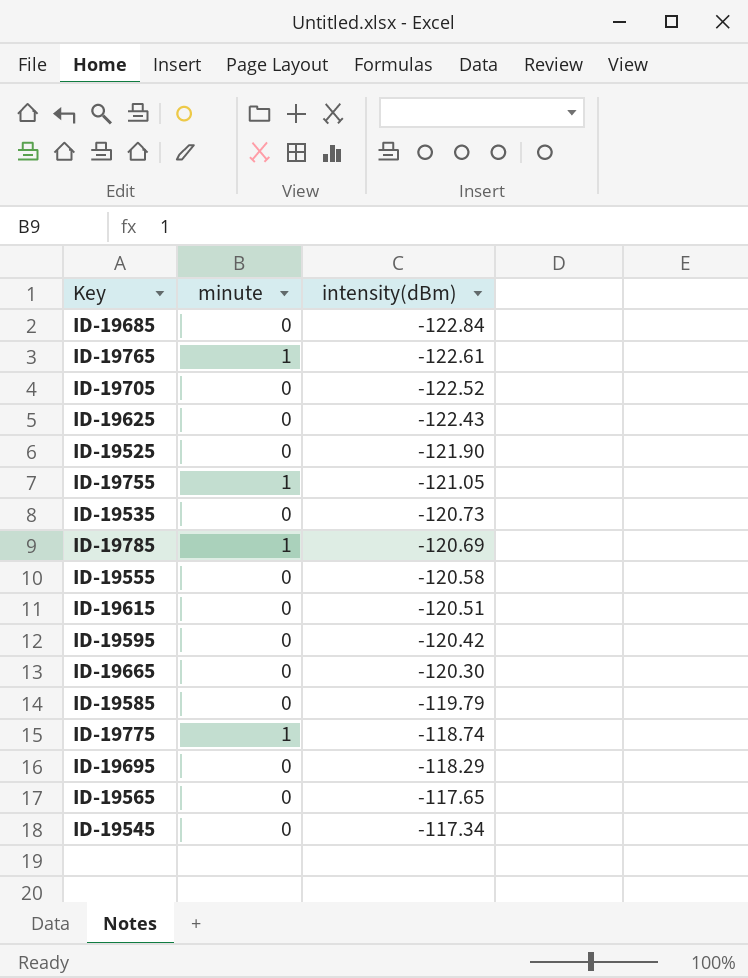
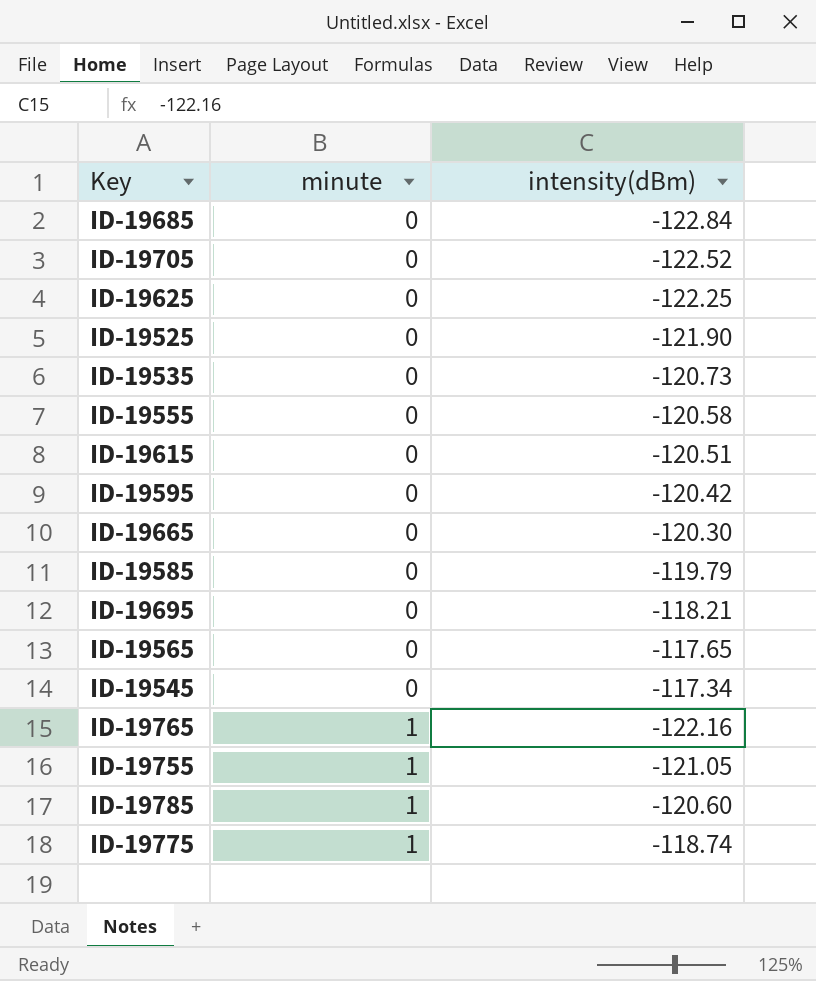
row order: intensity(dBm) ascending -> minute ascending
ID-19625 | intensity(dBm): -122.43 -> -122.25
ID-19695 | intensity(dBm): -118.29 -> -118.21
ID-19765 | intensity(dBm): -122.61 -> -122.16
ID-19785 | intensity(dBm): -120.69 -> -120.60

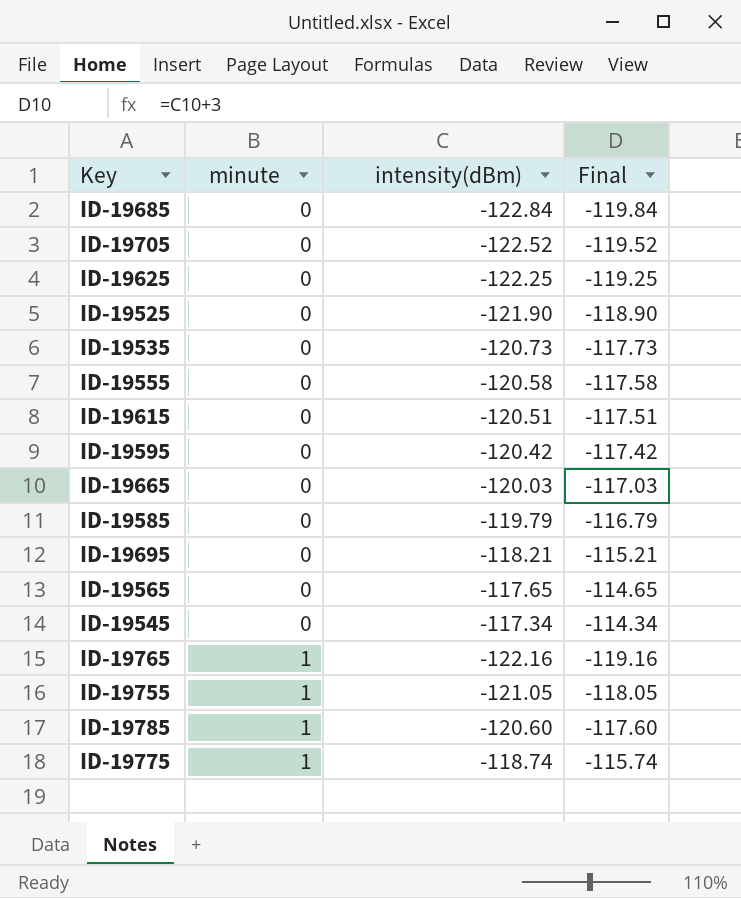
column Final | formula: none -> [intensity(dBm)] + 3
ID-19665 | intensity(dBm): -120.30 -> -120.03

